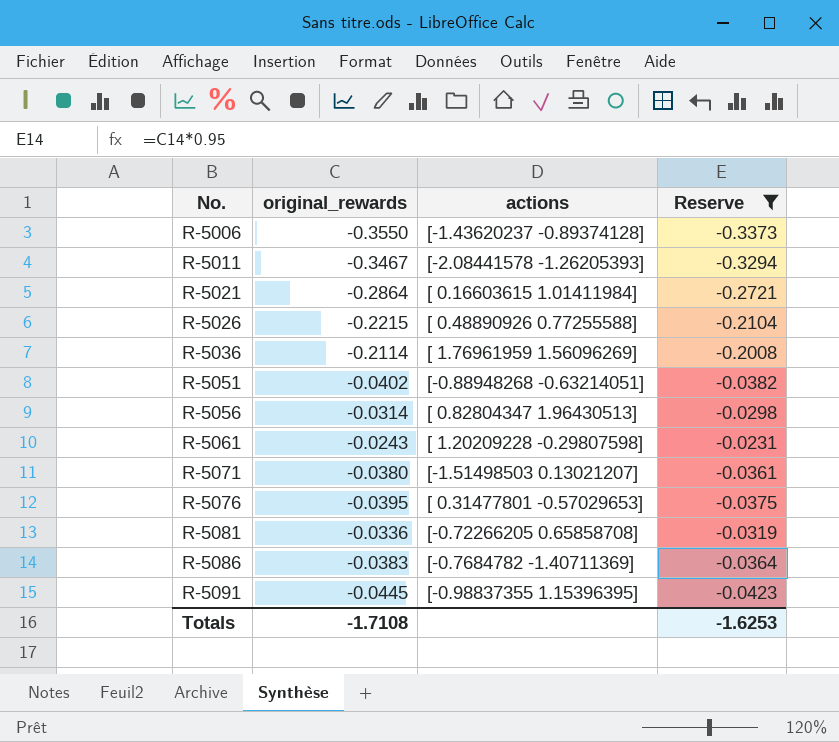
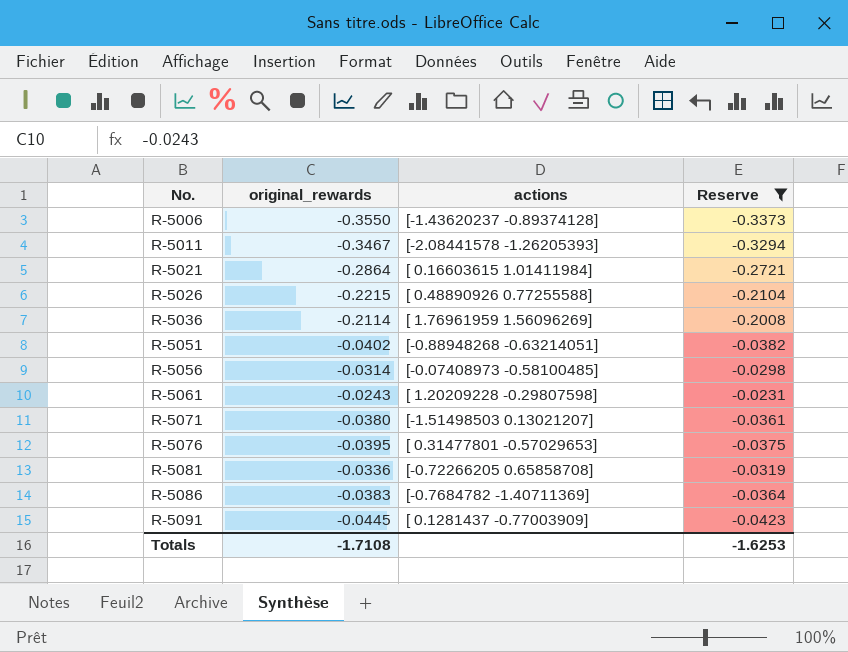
R-5056 | actions: [ 0.82804347 1.96430513] -> [-0.07408973 -0.58100485]
R-5091 | actions: [-0.98837355 1.15396395] -> [ 0.1281437 -0.77003909]

